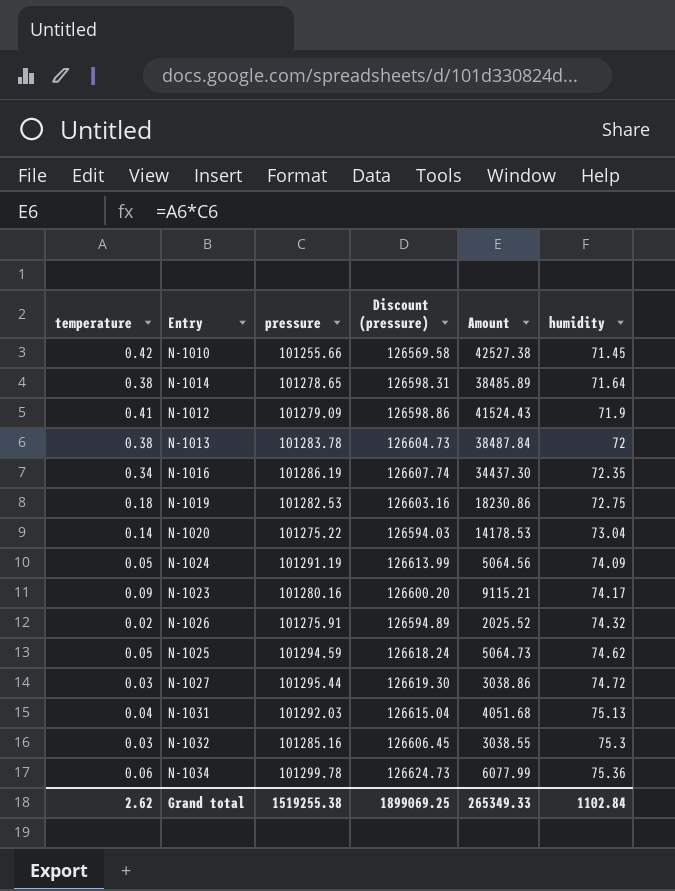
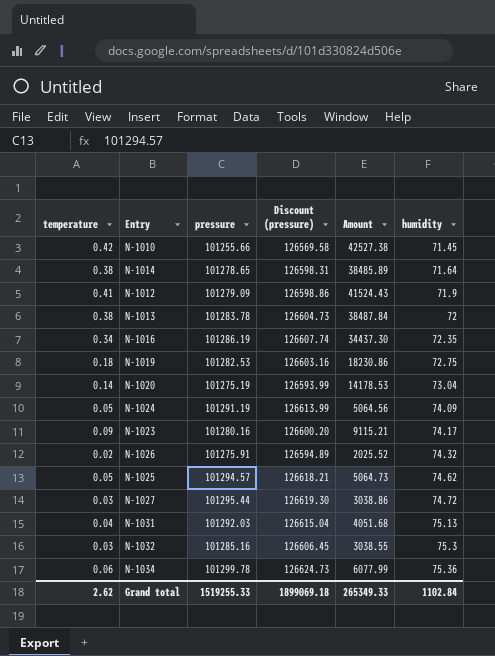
N-1020 | pressure: 101275.22 -> 101275.19
N-1020 | Discount (pressure): 126594.03 -> 126593.99
N-1025 | pressure: 101294.59 -> 101294.57
N-1025 | Discount (pressure): 126618.24 -> 126618.21
Grand total | pressure: 1519255.38 -> 1519255.33
Grand total | Discount (pressure): 1899069.25 -> 1899069.18

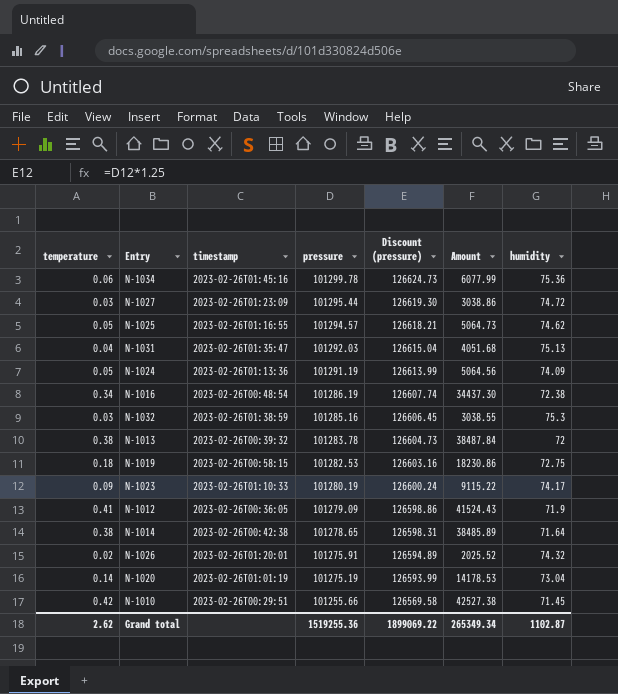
row order: humidity ascending -> pressure descending
column timestamp | position: none -> 3
N-1016 | humidity: 72.35 -> 72.38
N-1023 | pressure: 101280.16 -> 101280.19
N-1023 | Discount (pressure): 126600.20 -> 126600.24
N-1023 | Amount: 9115.21 -> 9115.22
Grand total | pressure: 1519255.33 -> 1519255.36
Grand total | Discount (pressure): 1899069.18 -> 1899069.22
Grand total | Amount: 265349.33 -> 265349.34
Grand total | humidity: 1102.84 -> 1102.87

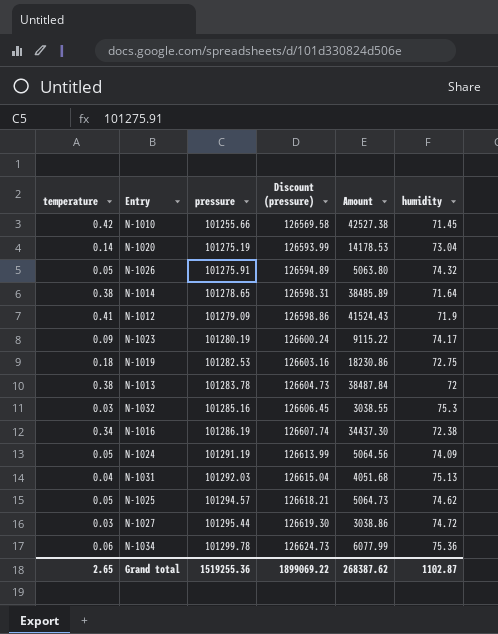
row order: pressure descending -> pressure ascending
column timestamp | position: 3 -> none
N-1026 | temperature: 0.02 -> 0.05
N-1026 | Amount: 2025.52 -> 5063.80
Grand total | temperature: 2.62 -> 2.65
Grand total | Amount: 265349.34 -> 268387.62

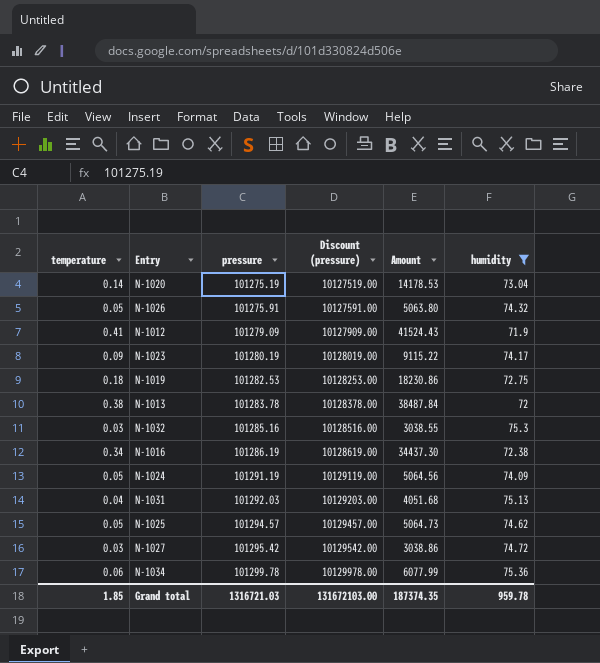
filter: none -> humidity >= 71.9
column Discount (pressure) | formula: [pressure] * 1.25 -> [pressure] * 100
N-1027 | pressure: 101295.44 -> 101295.42
Grand total | temperature: 2.65 -> 1.85
Grand total | pressure: 1519255.36 -> 1316721.03
Grand total | Discount (pressure): 1899069.22 -> 131672103.00
Grand total | Amount: 268387.62 -> 187374.35
Grand total | humidity: 1102.87 -> 959.78

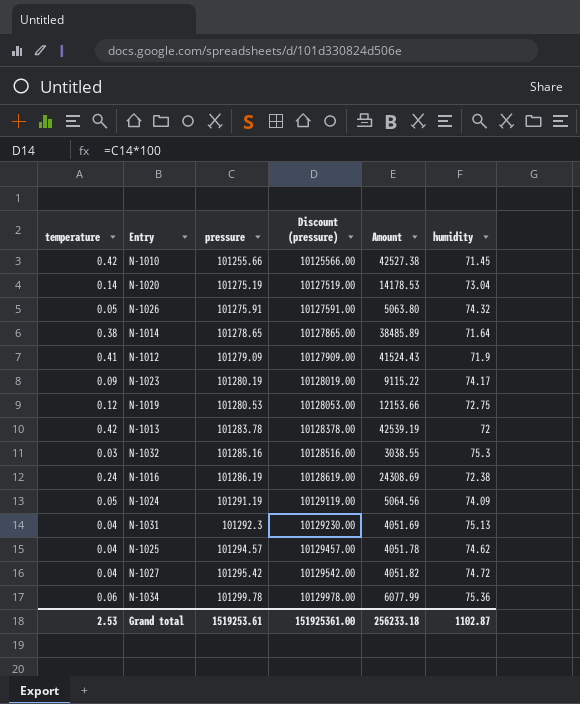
filter: humidity >= 71.9 -> none
N-1019 | temperature: 0.18 -> 0.12
N-1019 | pressure: 101282.53 -> 101280.53
N-1019 | Discount (pressure): 10128253.00 -> 10128053.00
N-1019 | Amount: 18230.86 -> 12153.66
N-1013 | temperature: 0.38 -> 0.42
N-1013 | Amount: 38487.84 -> 42539.19
N-1016 | temperature: 0.34 -> 0.24
N-1016 | Amount: 34437.30 -> 24308.69
N-1031 | pressure: 101292.03 -> 101292.3
N-1031 | Discount (pressure): 10129203.00 -> 10129230.00
N-1031 | Amount: 4051.68 -> 4051.69
N-1025 | temperature: 0.05 -> 0.04
N-1025 | Amount: 5064.73 -> 4051.78
N-1027 | temperature: 0.03 -> 0.04
N-1027 | Amount: 3038.86 -> 4051.82
Grand total | temperature: 1.85 -> 2.53
Grand total | pressure: 1316721.03 -> 1519253.61
Grand total | Discount (pressure): 131672103.00 -> 151925361.00
Grand total | Amount: 187374.35 -> 256233.18
Grand total | humidity: 959.78 -> 1102.87

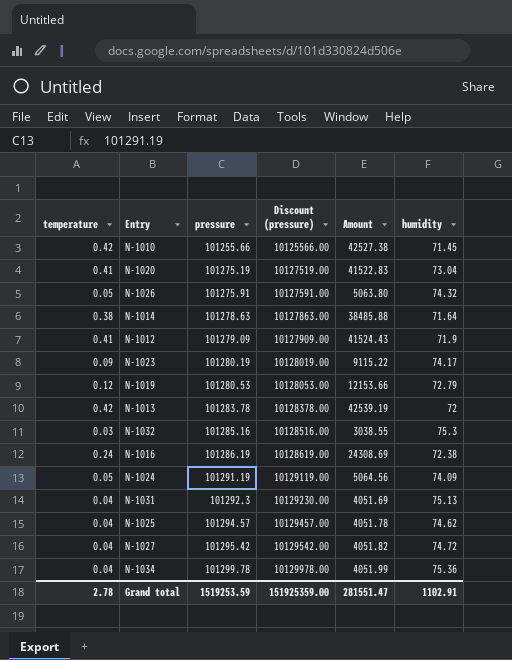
N-1020 | temperature: 0.14 -> 0.41
N-1020 | Amount: 14178.53 -> 41522.83
N-1014 | pressure: 101278.65 -> 101278.63
N-1014 | Discount (pressure): 10127865.00 -> 10127863.00
N-1014 | Amount: 38485.89 -> 38485.88
N-1019 | humidity: 72.75 -> 72.79
N-1034 | temperature: 0.06 -> 0.04
N-1034 | Amount: 6077.99 -> 4051.99
Grand total | temperature: 2.53 -> 2.78
Grand total | pressure: 1519253.61 -> 1519253.59
Grand total | Discount (pressure): 151925361.00 -> 151925359.00
Grand total | Amount: 256233.18 -> 281551.47
Grand total | humidity: 1102.87 -> 1102.91

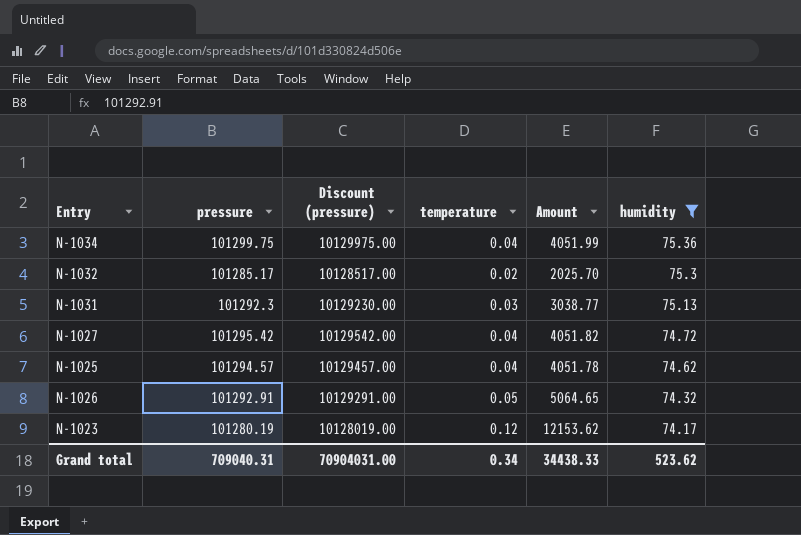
filter: none -> humidity >= 74.17
row order: pressure ascending -> humidity descending
column temperature | position: 1 -> 4
N-1034 | pressure: 101299.78 -> 101299.75
N-1034 | Discount (pressure): 10129978.00 -> 10129975.00
N-1032 | pressure: 101285.16 -> 101285.17
N-1032 | Discount (pressure): 10128516.00 -> 10128517.00
N-1032 | temperature: 0.03 -> 0.02
N-1032 | Amount: 3038.55 -> 2025.70
N-1031 | temperature: 0.04 -> 0.03
N-1031 | Amount: 4051.69 -> 3038.77
N-1026 | pressure: 101275.91 -> 101292.91
N-1026 | Discount (pressure): 10127591.00 -> 10129291.00
N-1026 | Amount: 5063.80 -> 5064.65
N-1023 | temperature: 0.09 -> 0.12
N-1023 | Amount: 9115.22 -> 12153.62
Grand total | pressure: 1519253.59 -> 709040.31
Grand total | Discount (pressure): 151925359.00 -> 70904031.00
Grand total | temperature: 2.78 -> 0.34
Grand total | Amount: 281551.47 -> 34438.33
Grand total | humidity: 1102.91 -> 523.62

